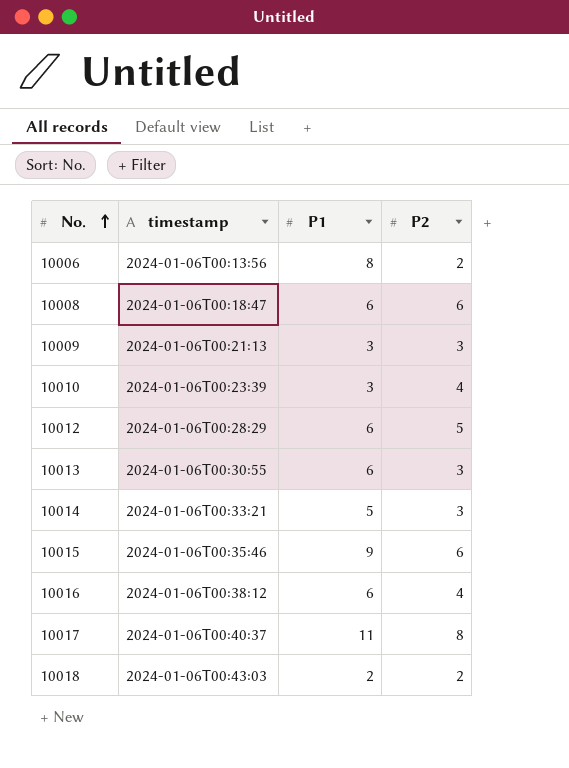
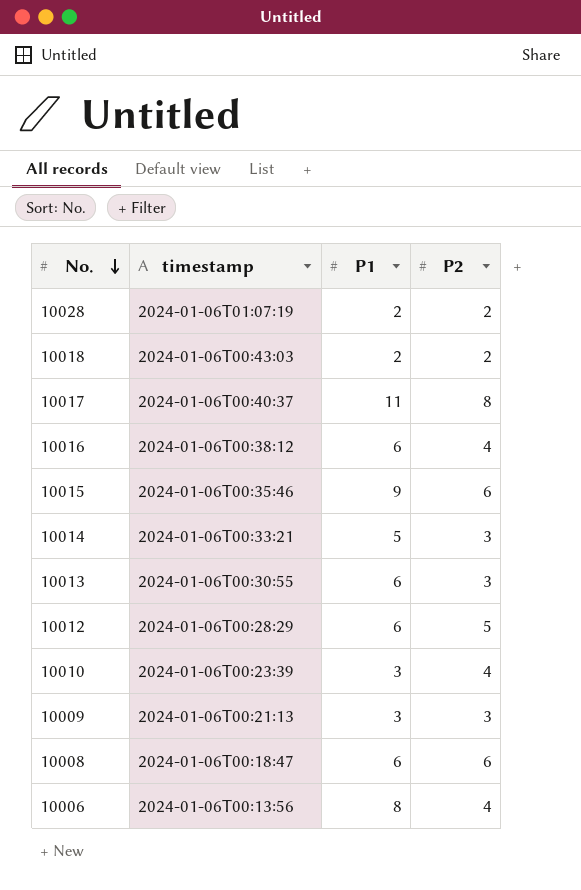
row order: No. ascending -> No. descending
row 10028: none -> 2024-01-06T01:07:19 | 2 | 2
10006 | P2: 2 -> 4

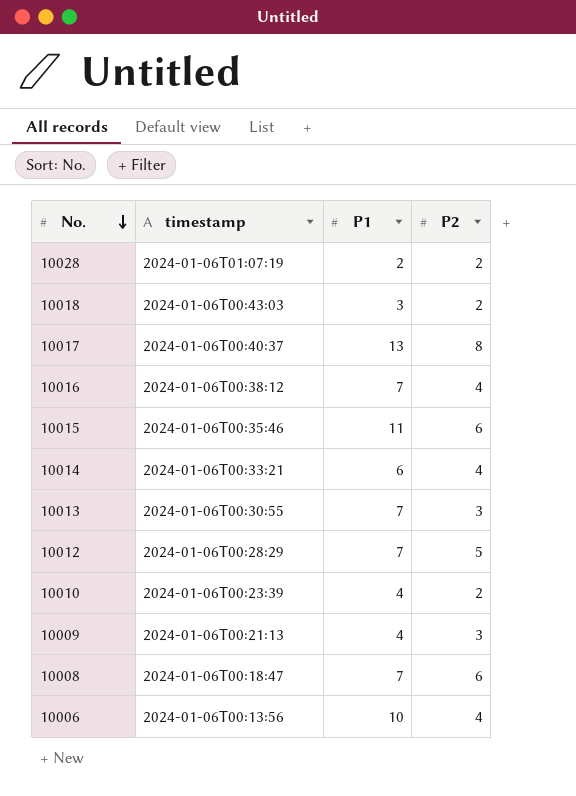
10018 | P1: 2 -> 3
10017 | P1: 11 -> 13
10016 | P1: 6 -> 7
10015 | P1: 9 -> 11
10014 | P1: 5 -> 6
10014 | P2: 3 -> 4
10013 | P1: 6 -> 7
10012 | P1: 6 -> 7
10010 | P1: 3 -> 4
10010 | P2: 4 -> 2
10009 | P1: 3 -> 4
10008 | P1: 6 -> 7
10006 | P1: 8 -> 10

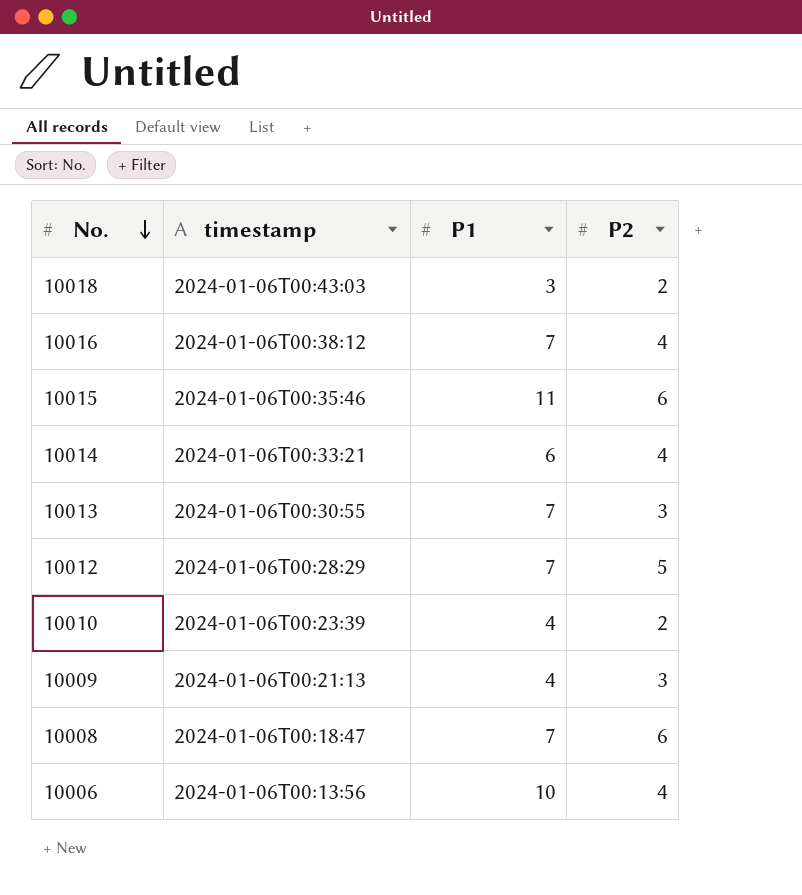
row 10028: 2024-01-06T01:07:19 | 2 | 2 -> none
row 10017: 2024-01-06T00:40:37 | 13 | 8 -> none

